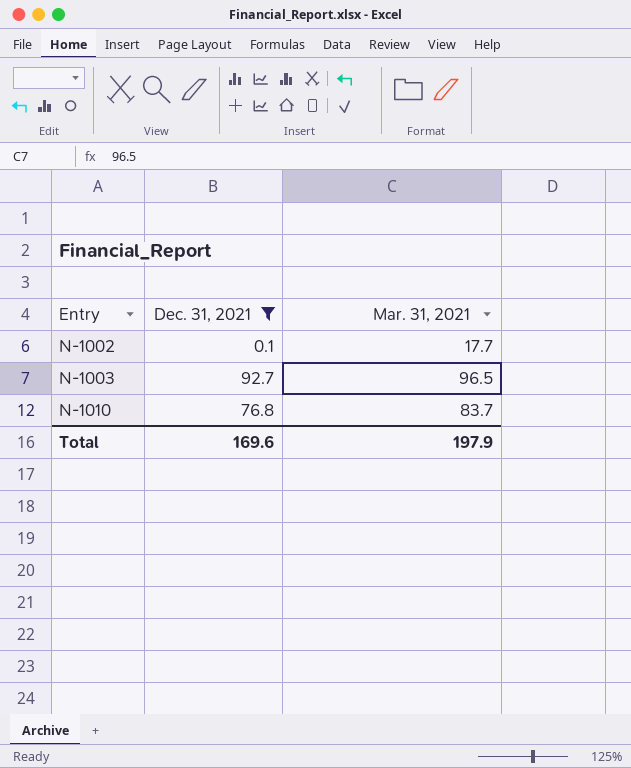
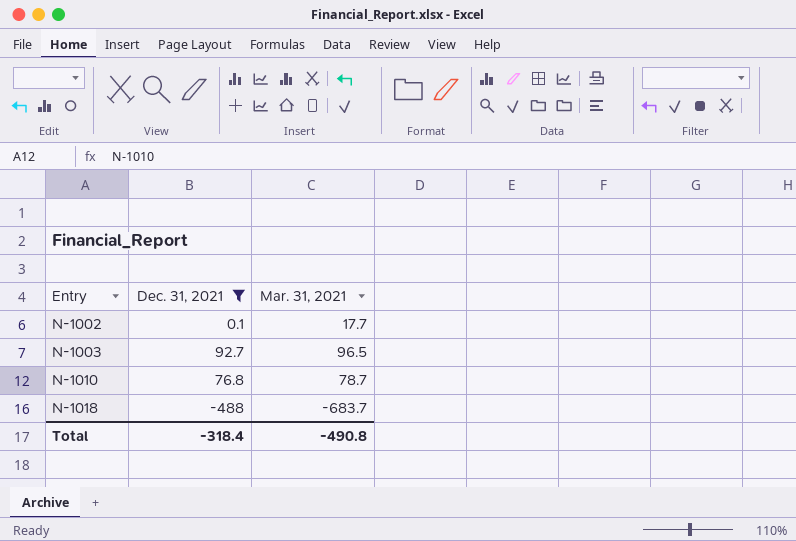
N-1010 | Mar. 31, 2021: 83.7 -> 78.7
row N-1018: none -> -488 | -683.7
Total | Dec. 31, 2021: 169.6 -> -318.4
Total | Mar. 31, 2021: 197.9 -> -490.8

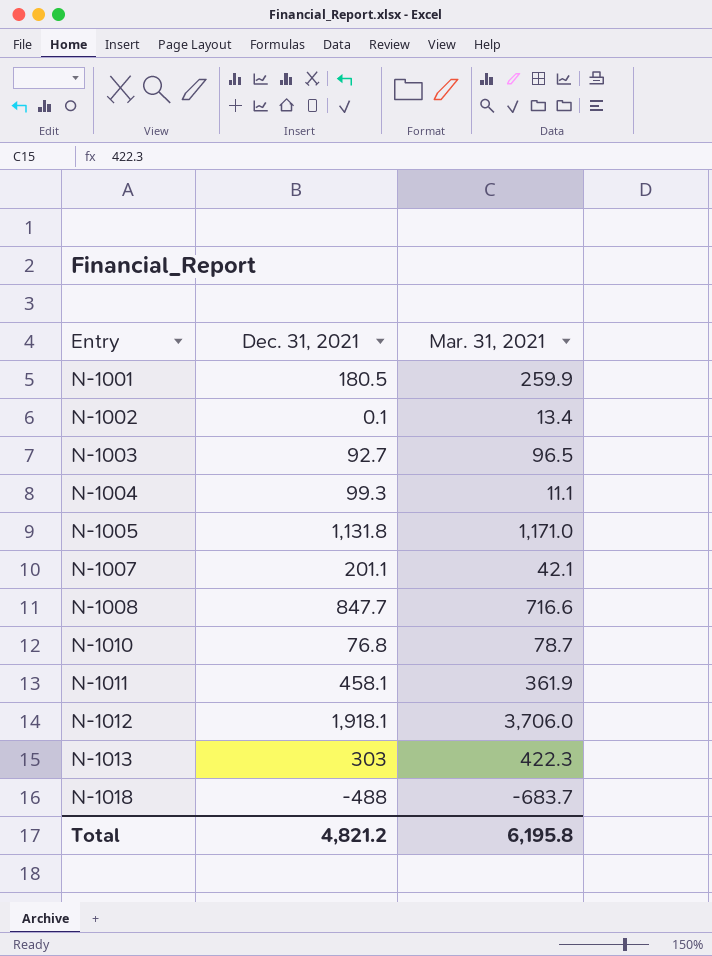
filter: Dec. 31, 2021 <= 92.7 -> none
N-1002 | Mar. 31, 2021: 17.7 -> 13.4
Total | Dec. 31, 2021: -318.4 -> 4,821.2
Total | Mar. 31, 2021: -490.8 -> 6,195.8

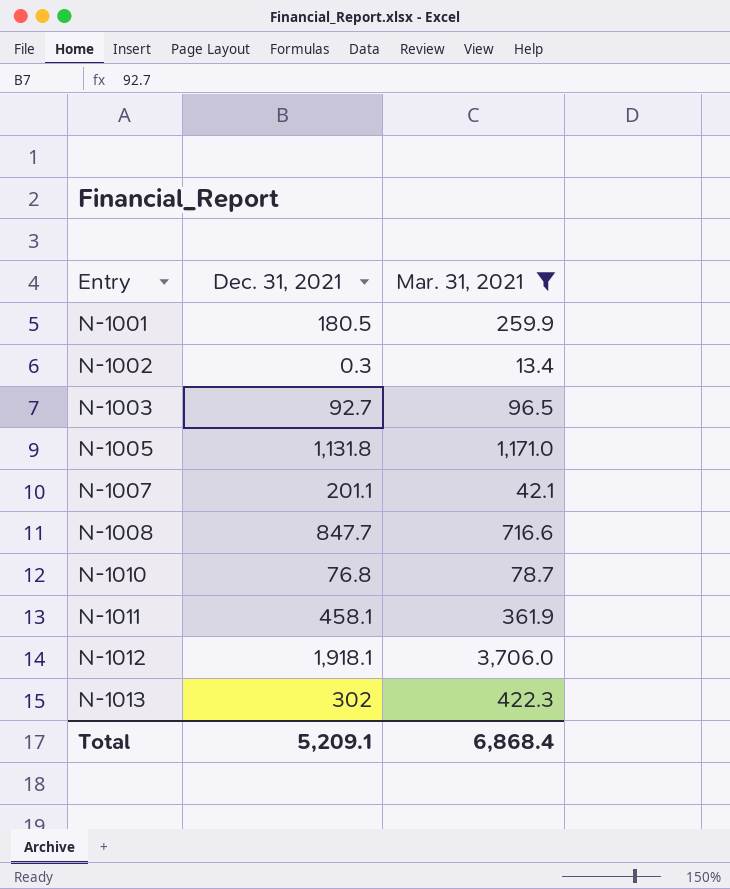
filter: none -> Mar. 31, 2021 >= 13.4
N-1002 | Dec. 31, 2021: 0.1 -> 0.3
N-1013 | Dec. 31, 2021: 303 -> 302
Total | Dec. 31, 2021: 4,821.2 -> 5,209.1
Total | Mar. 31, 2021: 6,195.8 -> 6,868.4

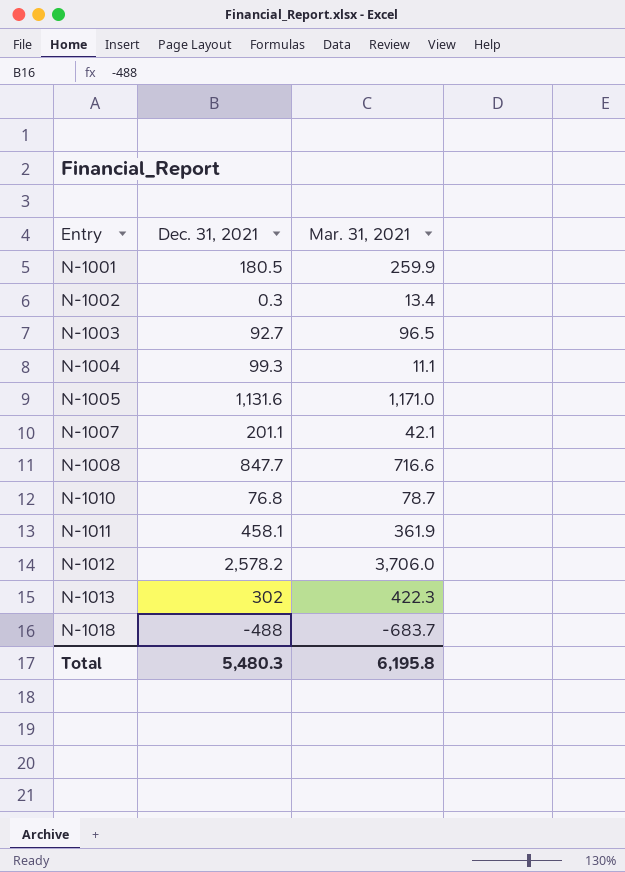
filter: Mar. 31, 2021 >= 13.4 -> none
N-1005 | Dec. 31, 2021: 1,131.8 -> 1,131.6
N-1012 | Dec. 31, 2021: 1,918.1 -> 2,578.2
Total | Dec. 31, 2021: 5,209.1 -> 5,480.3
Total | Mar. 31, 2021: 6,868.4 -> 6,195.8

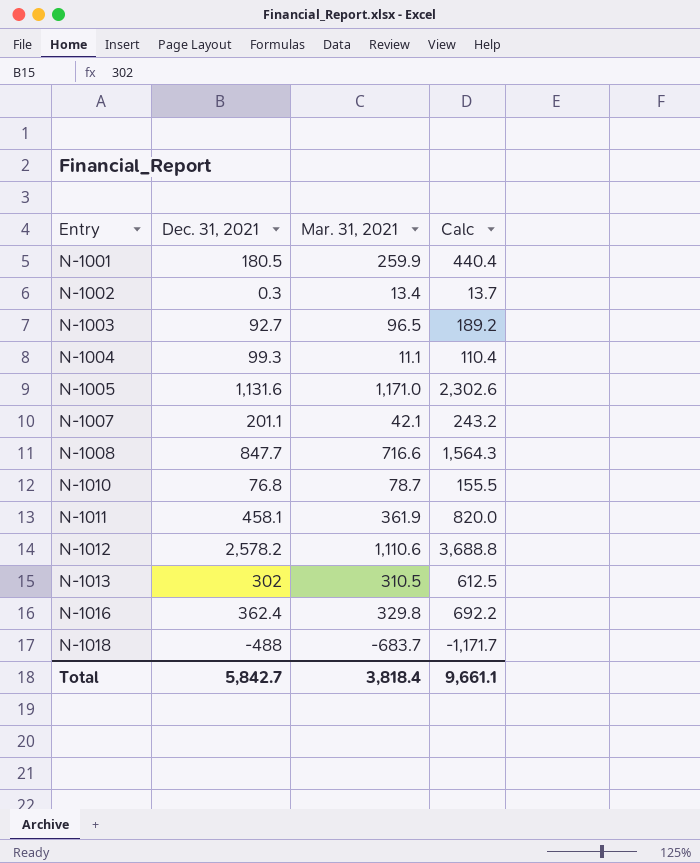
column Calc | formula: none -> [Dec. 31, 2021] + [Mar. 31, 2021]
N-1012 | Mar. 31, 2021: 3,706.0 -> 1,110.6
N-1013 | Mar. 31, 2021: 422.3 -> 310.5
row N-1016: none -> 362.4 | 329.8 | 692.2
Total | Dec. 31, 2021: 5,480.3 -> 5,842.7
Total | Mar. 31, 2021: 6,195.8 -> 3,818.4

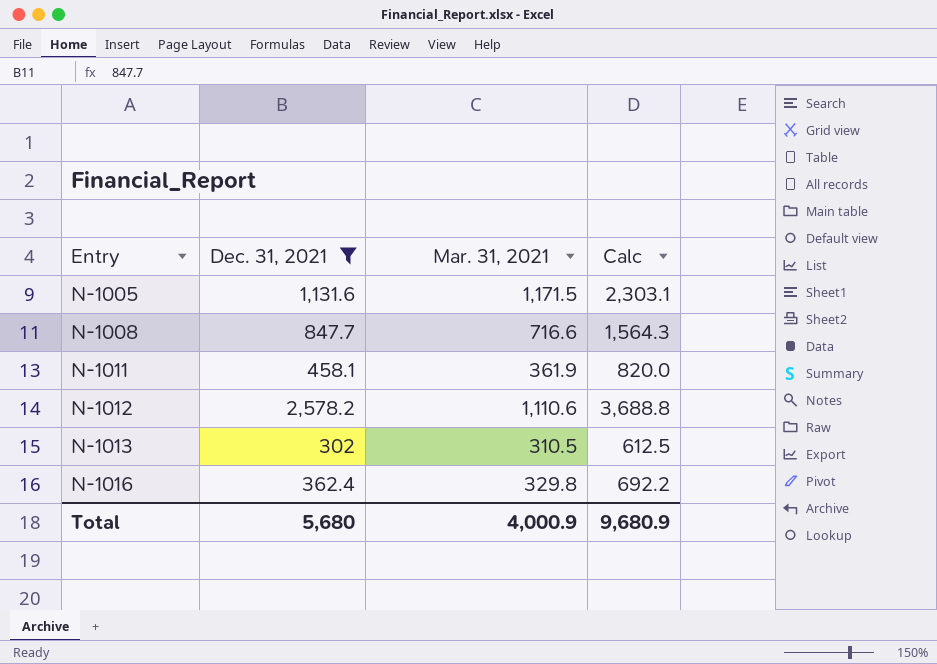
filter: none -> Dec. 31, 2021 >= 302
N-1005 | Mar. 31, 2021: 1,171.0 -> 1,171.5
N-1005 | Calc: 2,302.6 -> 2,303.1
Total | Dec. 31, 2021: 5,842.7 -> 5,680
Total | Mar. 31, 2021: 3,818.4 -> 4,000.9
Total | Calc: 9,661.1 -> 9,680.9

